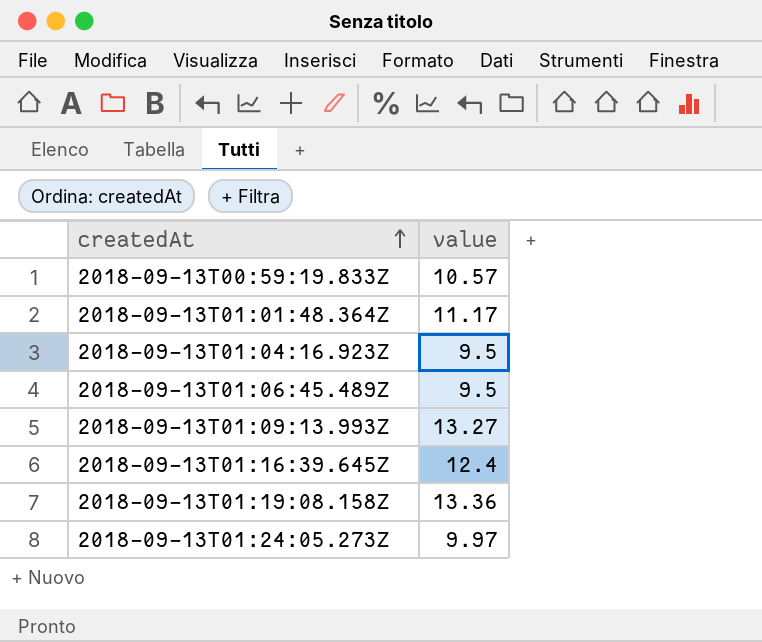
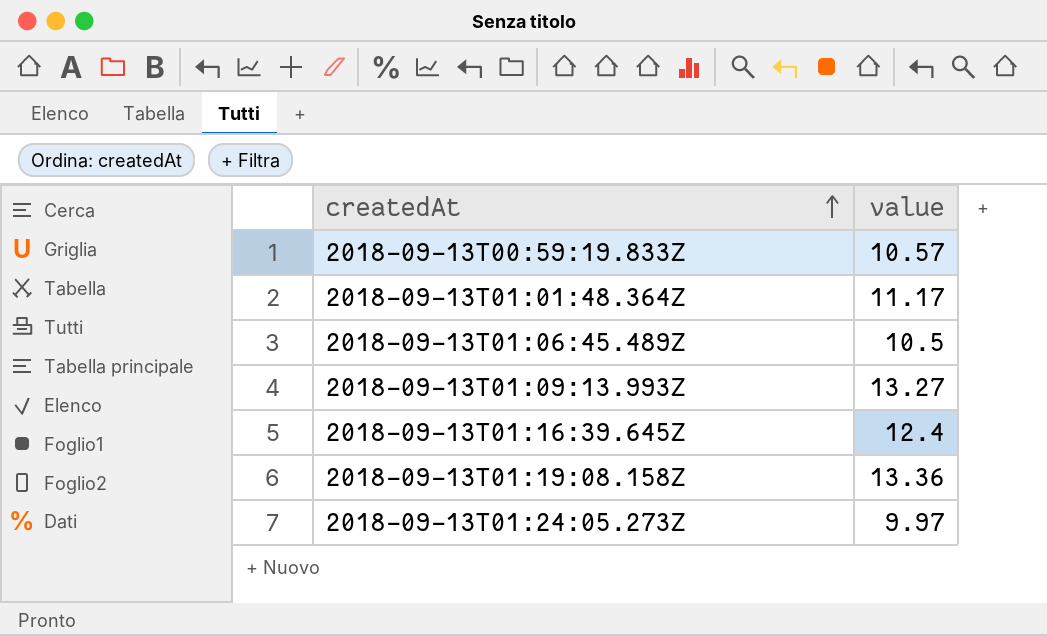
row 2018-09-13T01:04:16.923Z: 9.5 -> none
2018-09-13T01:06:45.489Z | value: 9.5 -> 10.5

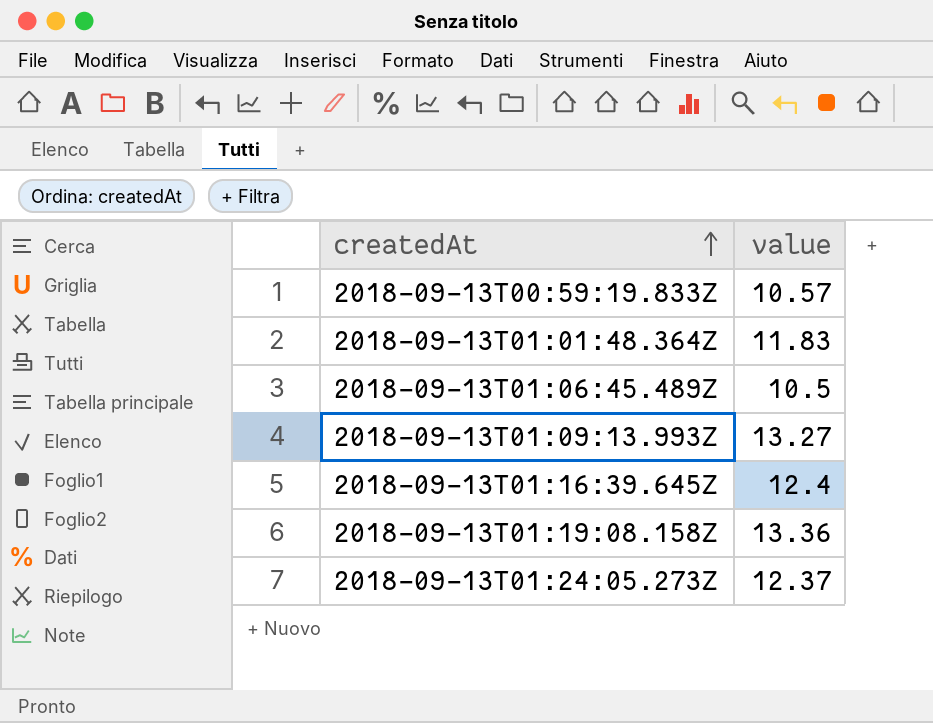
2018-09-13T01:01:48.364Z | value: 11.17 -> 11.83
2018-09-13T01:24:05.273Z | value: 9.97 -> 12.37

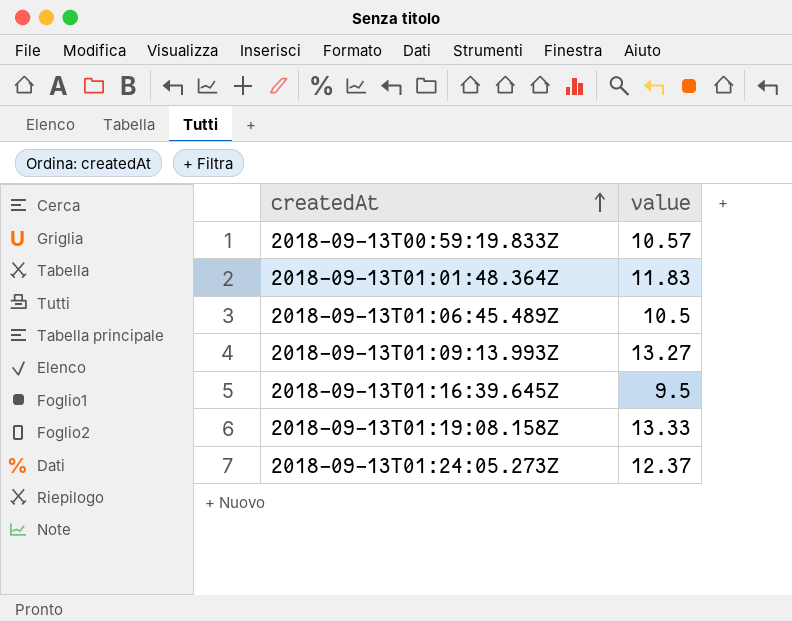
2018-09-13T01:16:39.645Z | value: 12.4 -> 9.5
2018-09-13T01:19:08.158Z | value: 13.36 -> 13.33

